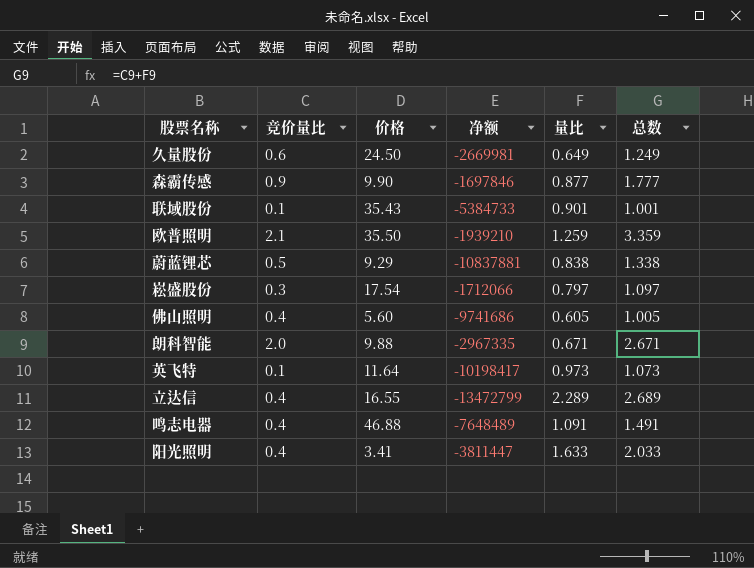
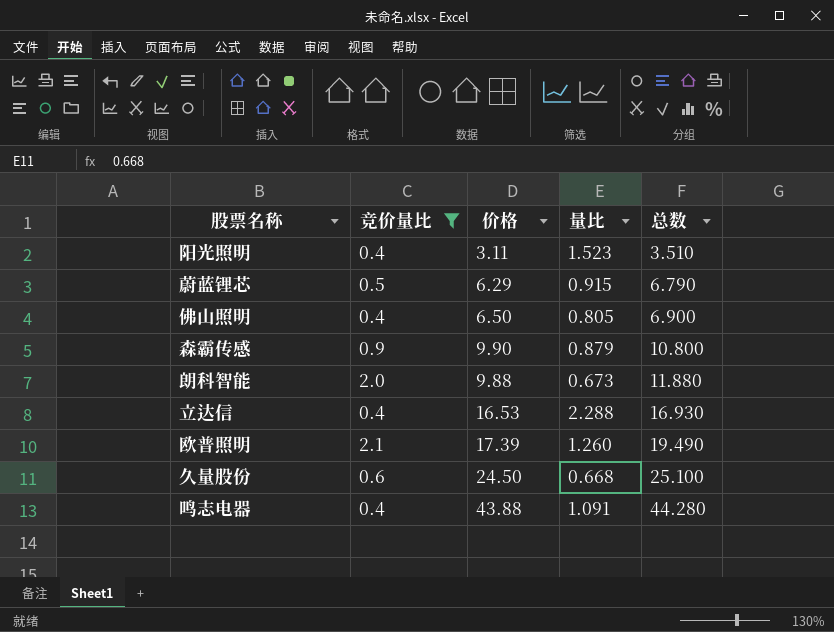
filter: none -> 竞价量比 >= 0.4
row order: none -> 总数 ascending
column 净额 | position: 4 -> none
column 总数 | formula: [竞价量比] + [量比] -> [竞价量比] + [价格]
阳光照明 | 价格: 3.41 -> 3.11
阳光照明 | 量比: 1.633 -> 1.523
蔚蓝锂芯 | 价格: 9.29 -> 6.29
蔚蓝锂芯 | 量比: 0.838 -> 0.915
佛山照明 | 价格: 5.60 -> 6.50
佛山照明 | 量比: 0.605 -> 0.805
森霸传感 | 量比: 0.877 -> 0.879
朗科智能 | 量比: 0.671 -> 0.673
立达信 | 价格: 16.55 -> 16.53
立达信 | 量比: 2.289 -> 2.288
欧普照明 | 价格: 35.50 -> 17.39
欧普照明 | 量比: 1.259 -> 1.260
久量股份 | 量比: 0.649 -> 0.668
鸣志电器 | 价格: 46.88 -> 43.88

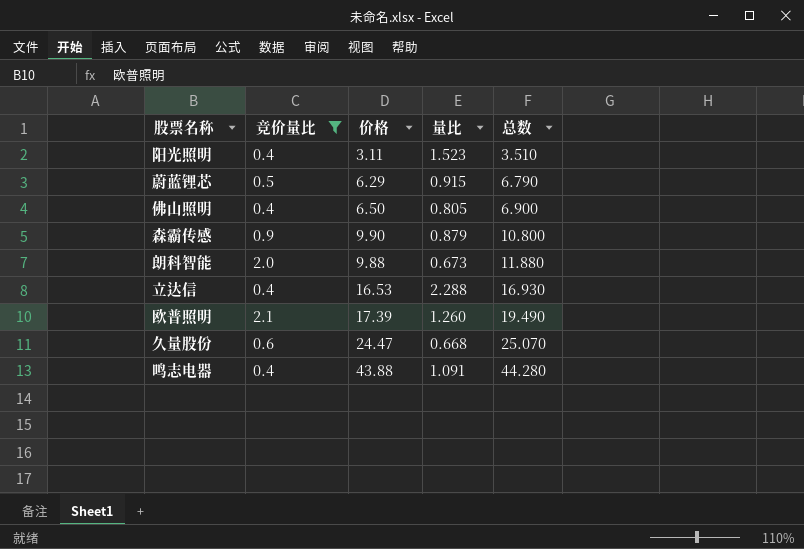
久量股份 | 价格: 24.50 -> 24.47
久量股份 | 总数: 25.100 -> 25.070

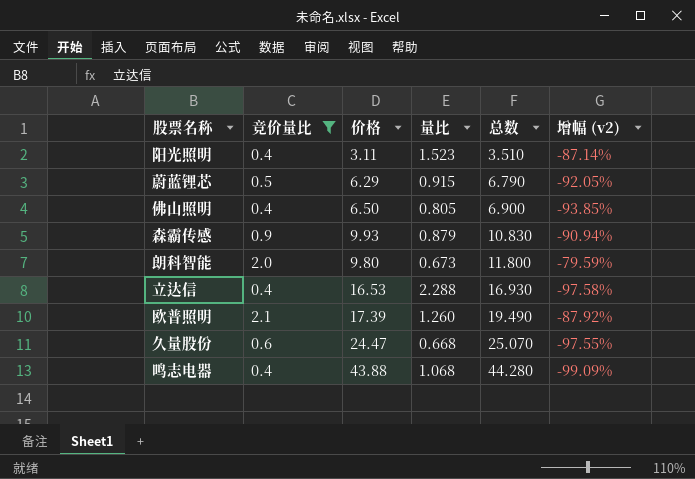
column 增幅 (v2) | formula: none -> ([竞价量比] - [价格]) / [价格]
森霸传感 | 价格: 9.90 -> 9.93
森霸传感 | 总数: 10.800 -> 10.830
朗科智能 | 价格: 9.88 -> 9.80
朗科智能 | 总数: 11.880 -> 11.800
鸣志电器 | 量比: 1.091 -> 1.068

